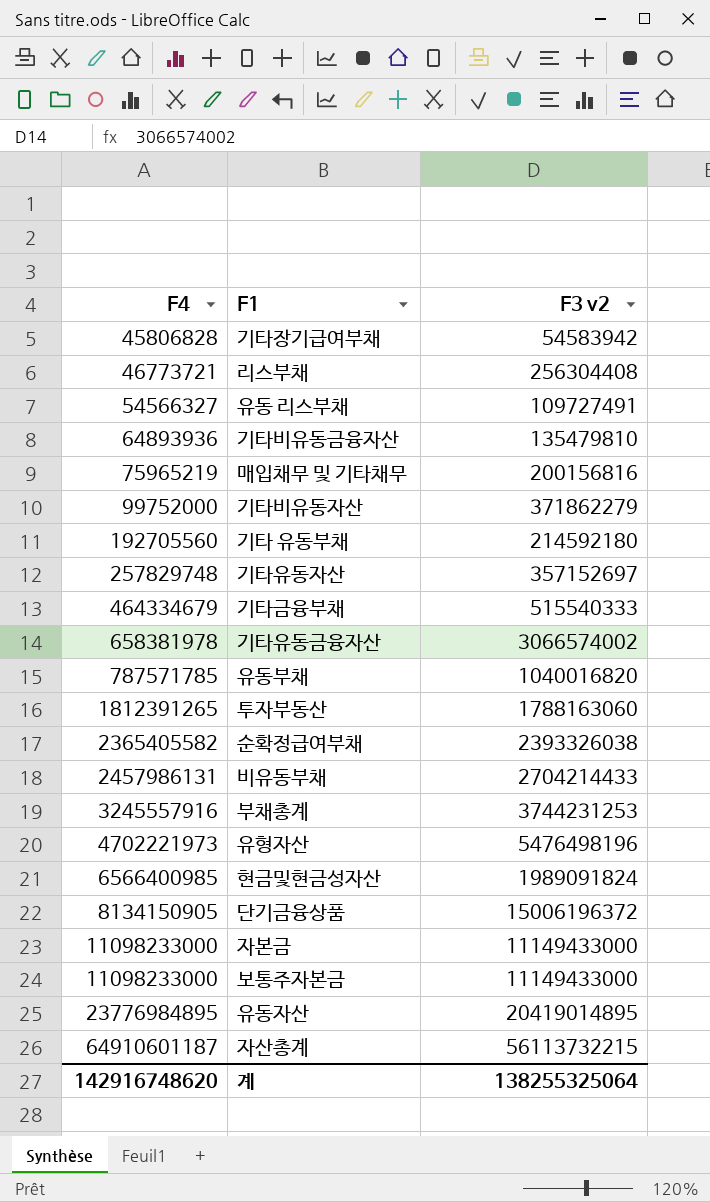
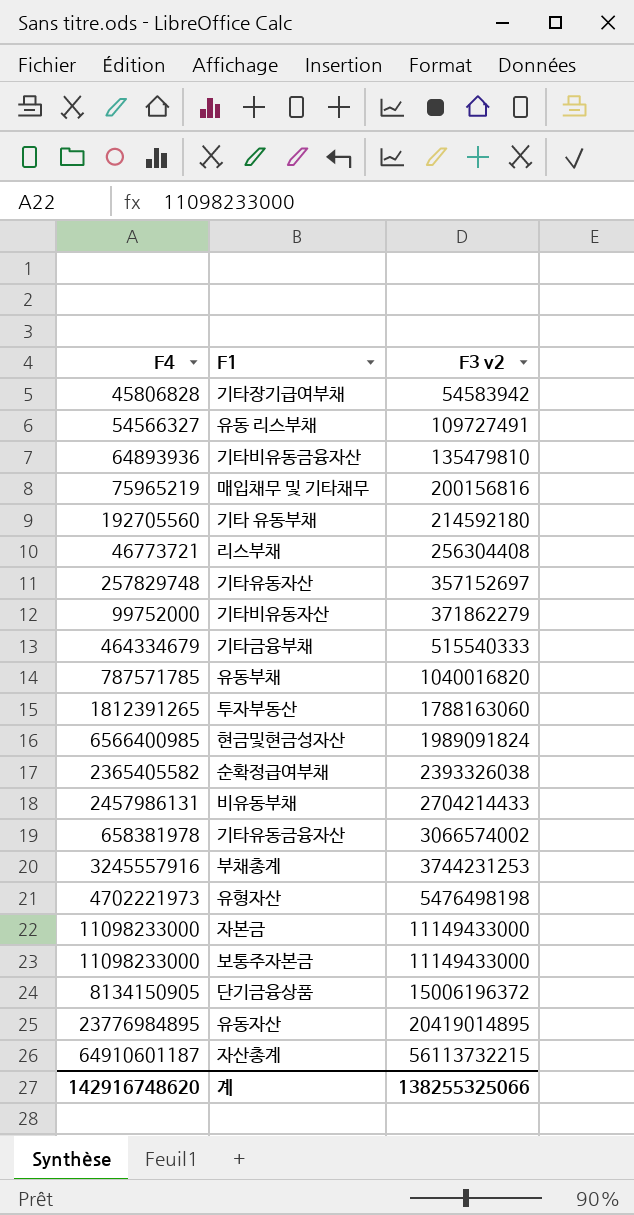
row order: F4 ascending -> F3 v2 ascending
유형자산 | F3 v2: 5476498196 -> 5476498198
계 | F3 v2: 138255325064 -> 138255325066

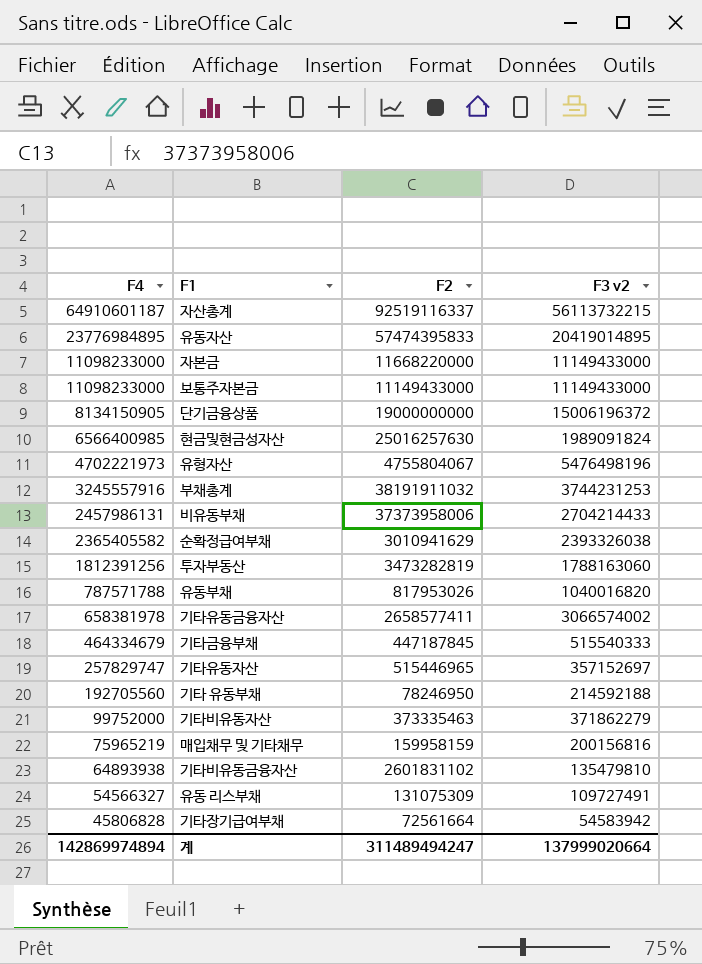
row order: F3 v2 ascending -> F4 descending
column F2 | position: none -> 3
row 리스부채: 46773721 | 256304408 -> none
유형자산 | F3 v2: 5476498198 -> 5476498196
투자부동산 | F4: 1812391265 -> 1812391256
유동부채 | F4: 787571785 -> 787571788
기타유동자산 | F4: 257829748 -> 257829747
기타 유동부채 | F3 v2: 214592180 -> 214592188
기타비유동금융자산 | F4: 64893936 -> 64893938
계 | F4: 142916748620 -> 142869974894
계 | F3 v2: 138255325066 -> 137999020664

